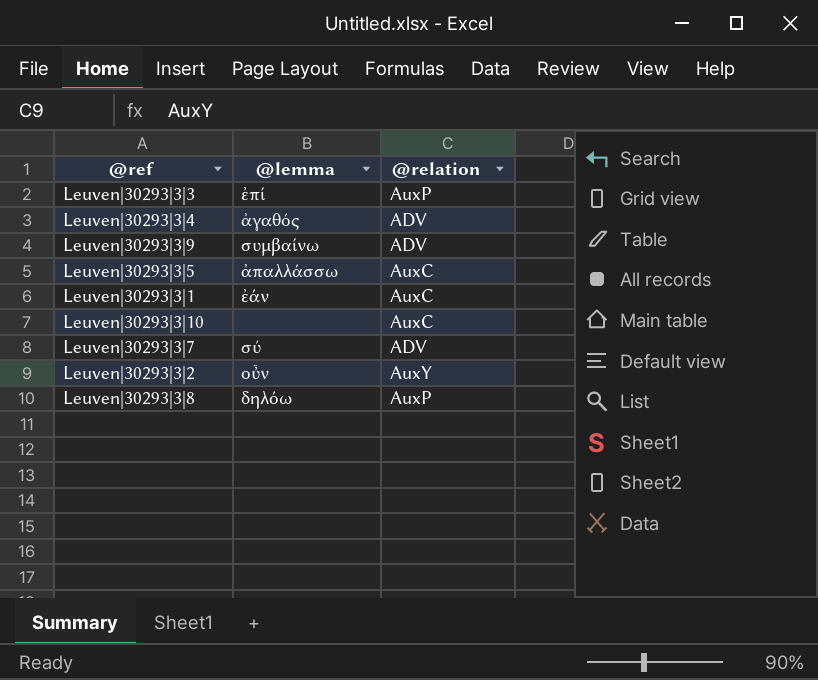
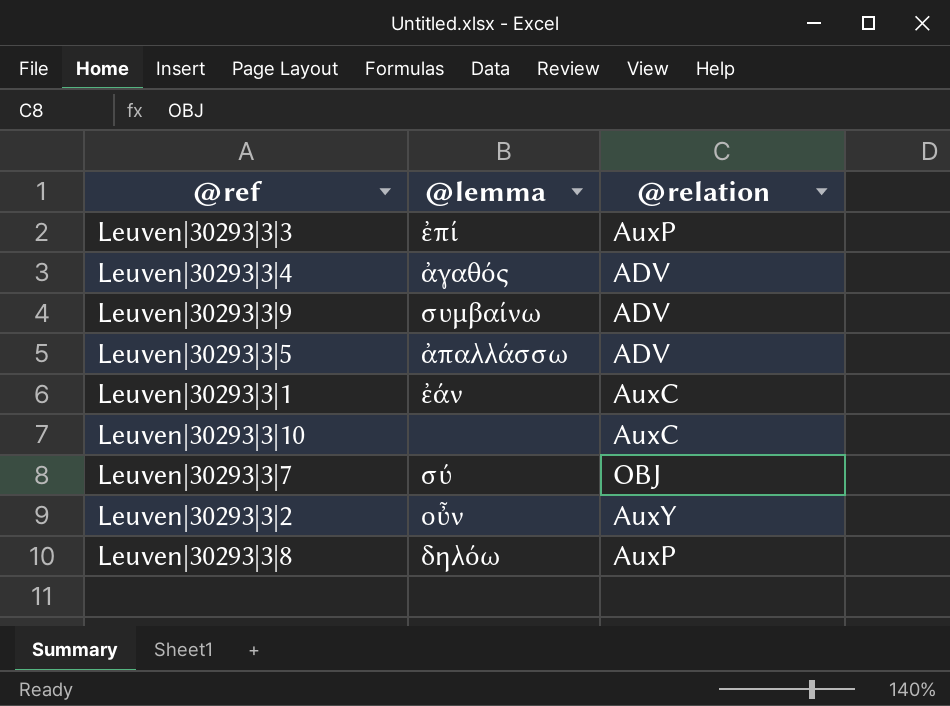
Leuven|30293|3|5 | @relation: AuxC -> ADV
Leuven|30293|3|7 | @relation: ADV -> OBJ

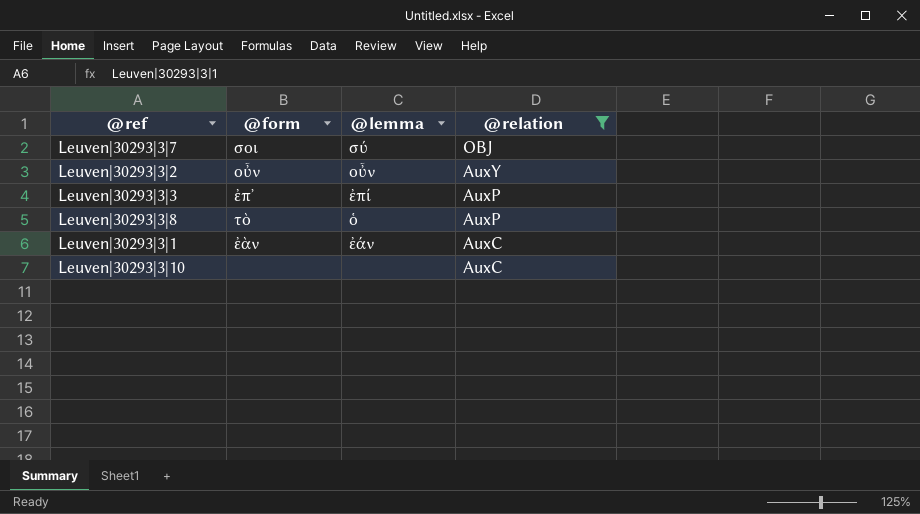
filter: none -> @relation != ADV
row order: none -> @relation descending
column @form | position: none -> 2
Leuven|30293|3|8 | @lemma: δηλόω -> ὁ

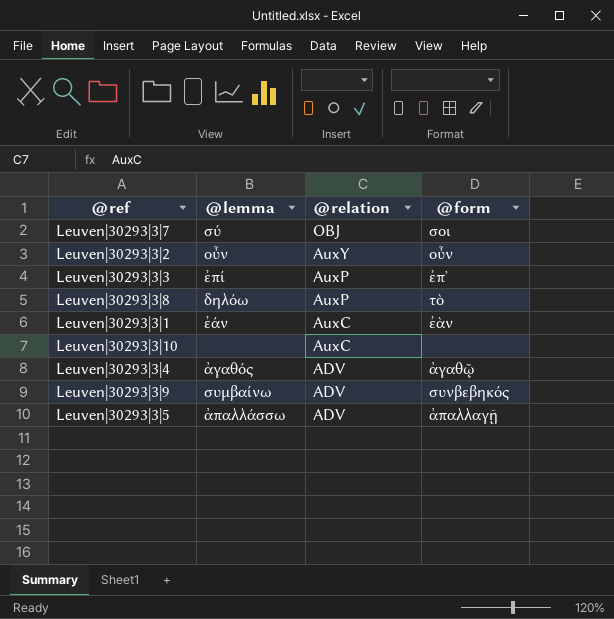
filter: @relation != ADV -> none
column @form | position: 2 -> 4
Leuven|30293|3|8 | @lemma: ὁ -> δηλόω

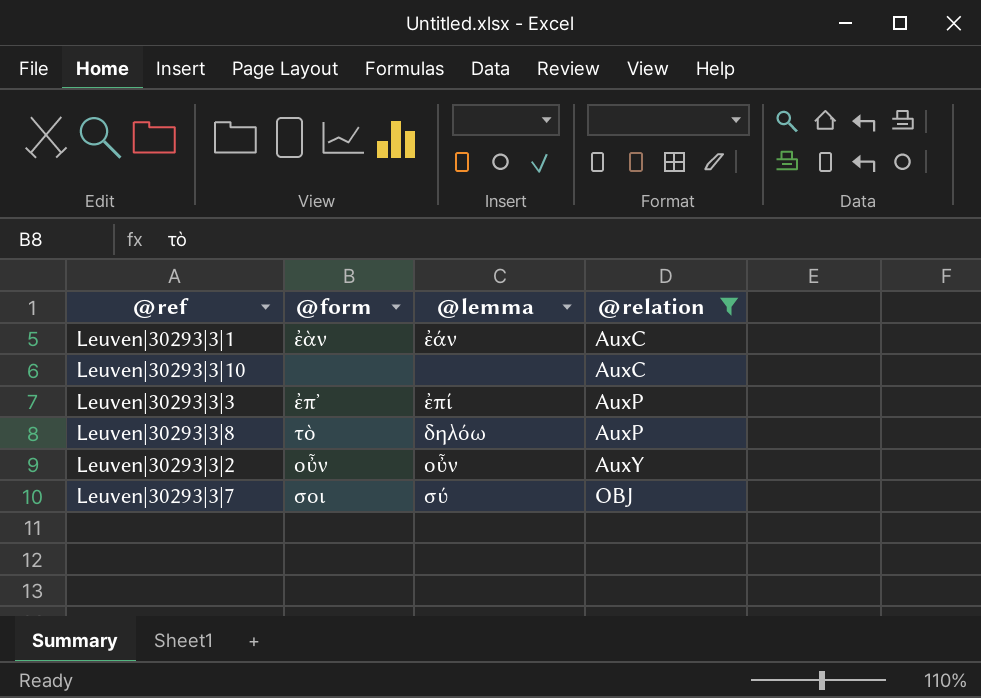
filter: none -> @relation != ADV
row order: @relation descending -> @relation ascending
column @form | position: 4 -> 2

